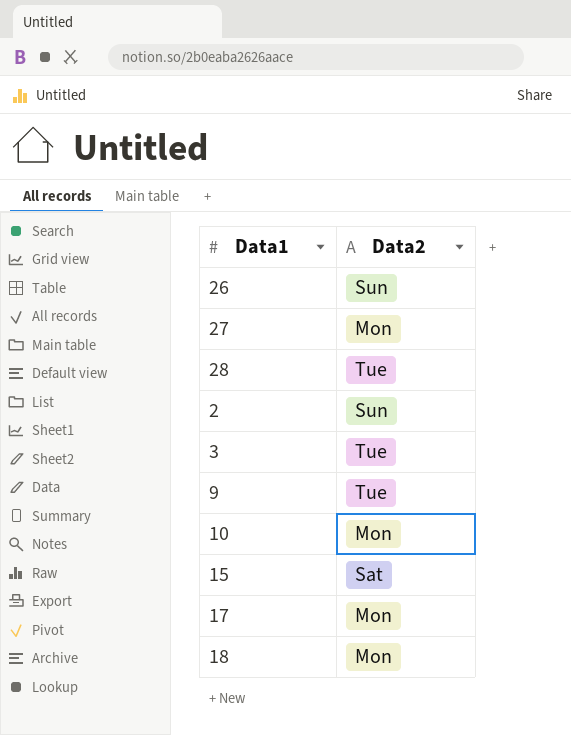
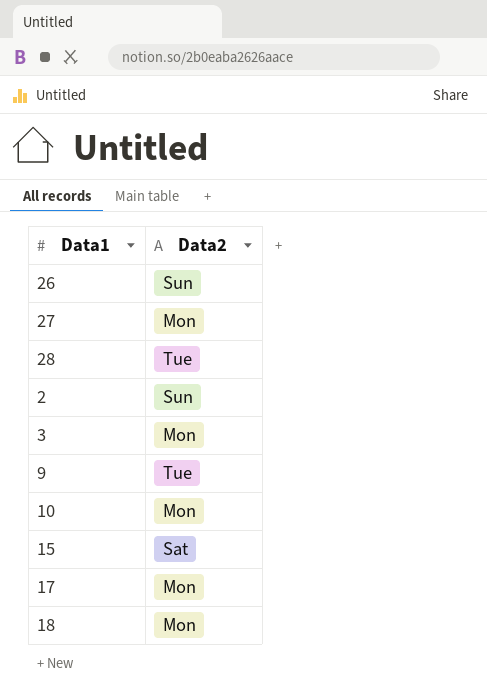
3 | Data2: Tue -> Mon

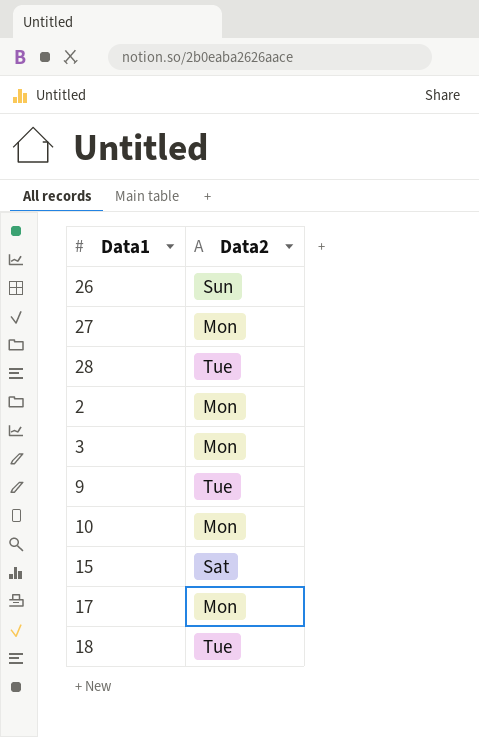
2 | Data2: Sun -> Mon
18 | Data2: Mon -> Tue

